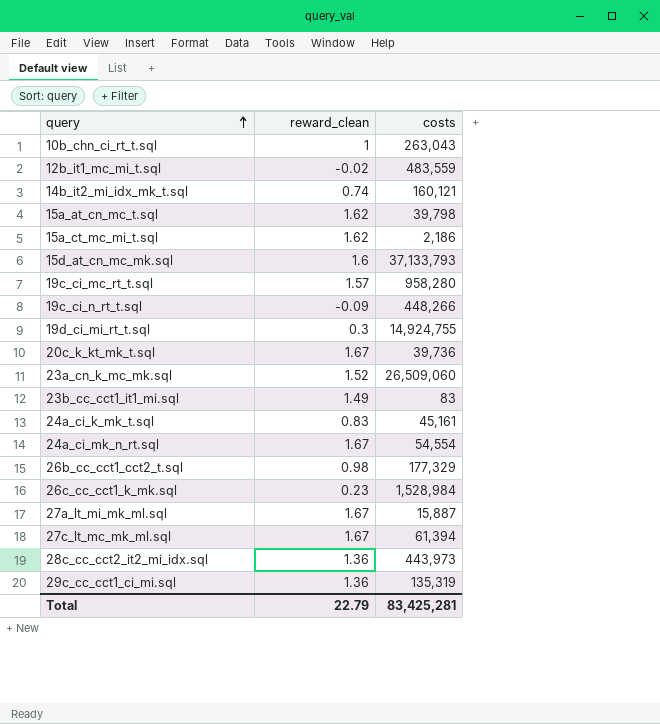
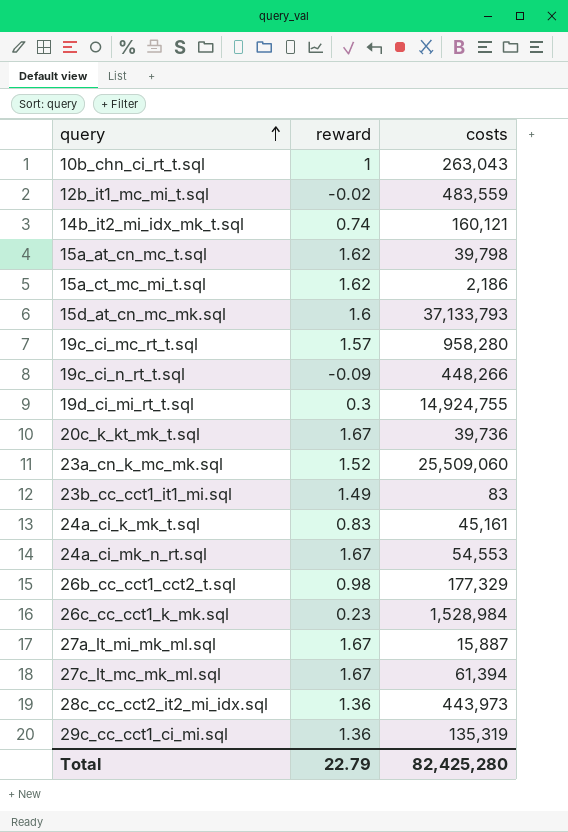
column name: reward_clean -> reward
23a_cn_k_mc_mk.sql | costs: 26,509,060 -> 25,509,060
24a_ci_mk_n_rt.sql | costs: 54,554 -> 54,553
Total | costs: 83,425,281 -> 82,425,280

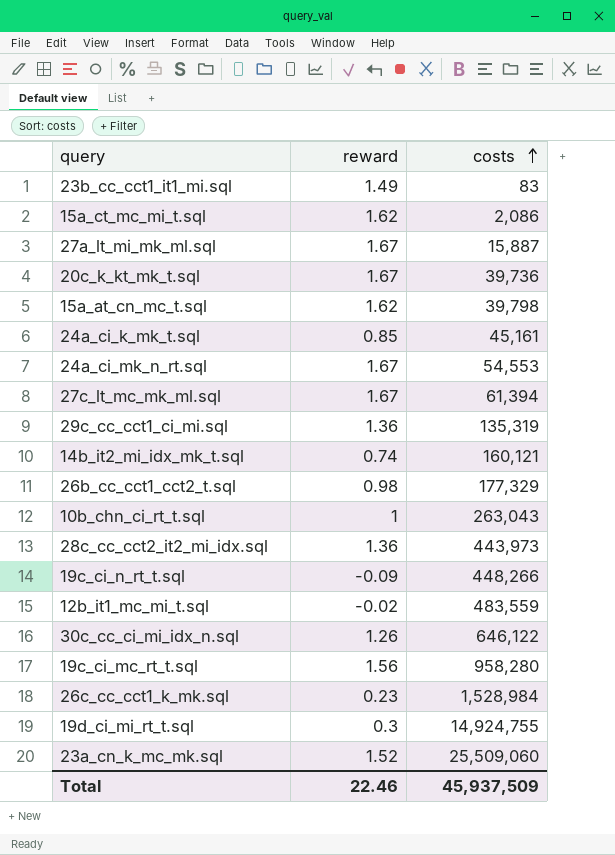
row order: query ascending -> costs ascending
row 15d_at_cn_mc_mk.sql: 1.6 | 37,133,793 -> none
15a_ct_mc_mi_t.sql | costs: 2,186 -> 2,086
24a_ci_k_mk_t.sql | reward: 0.83 -> 0.85
row 30c_cc_ci_mi_idx_n.sql: none -> 1.26 | 646,122
19c_ci_mc_rt_t.sql | reward: 1.57 -> 1.56
Total | reward: 22.79 -> 22.46
Total | costs: 82,425,280 -> 45,937,509

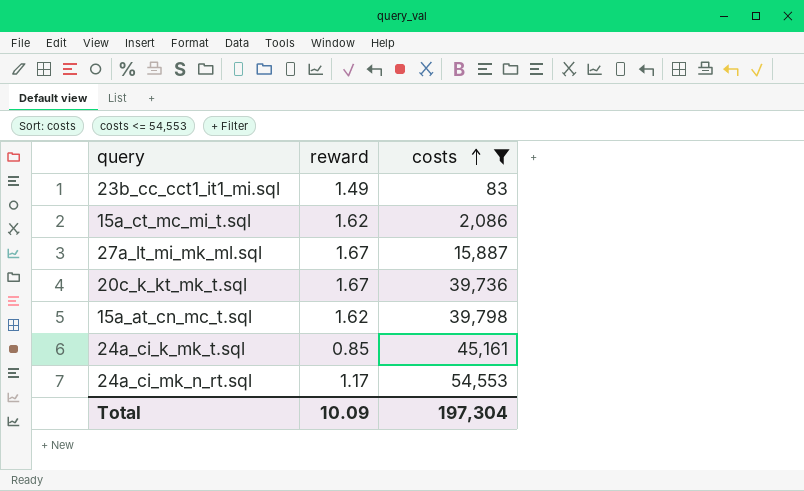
filter: none -> costs <= 54,553
24a_ci_mk_n_rt.sql | reward: 1.67 -> 1.17
Total | reward: 22.46 -> 10.09
Total | costs: 45,937,509 -> 197,304

